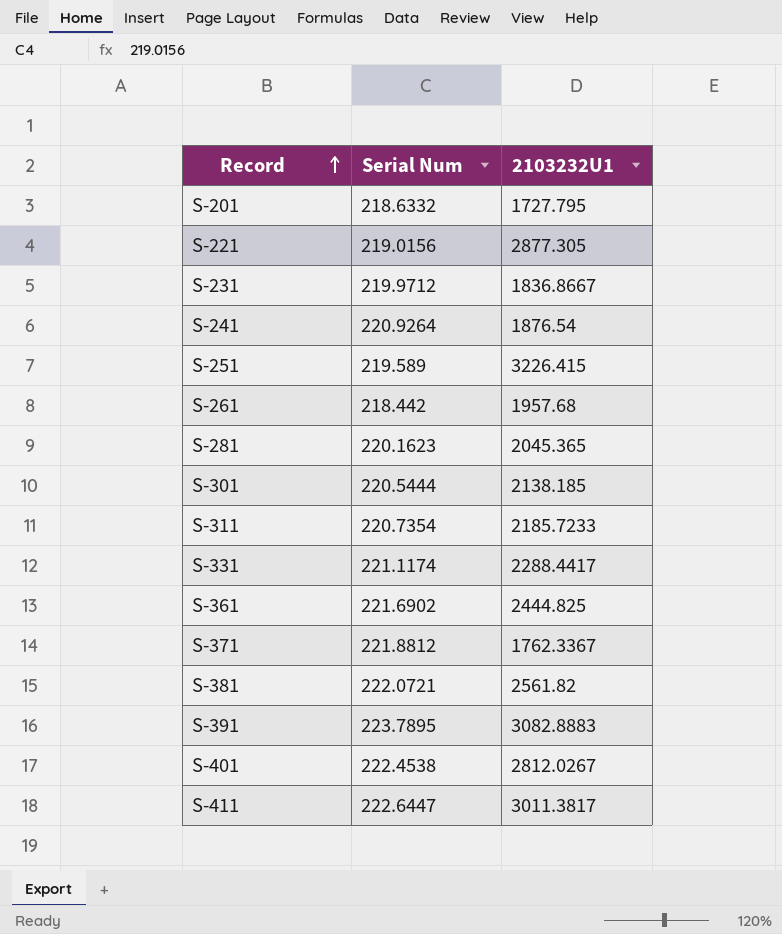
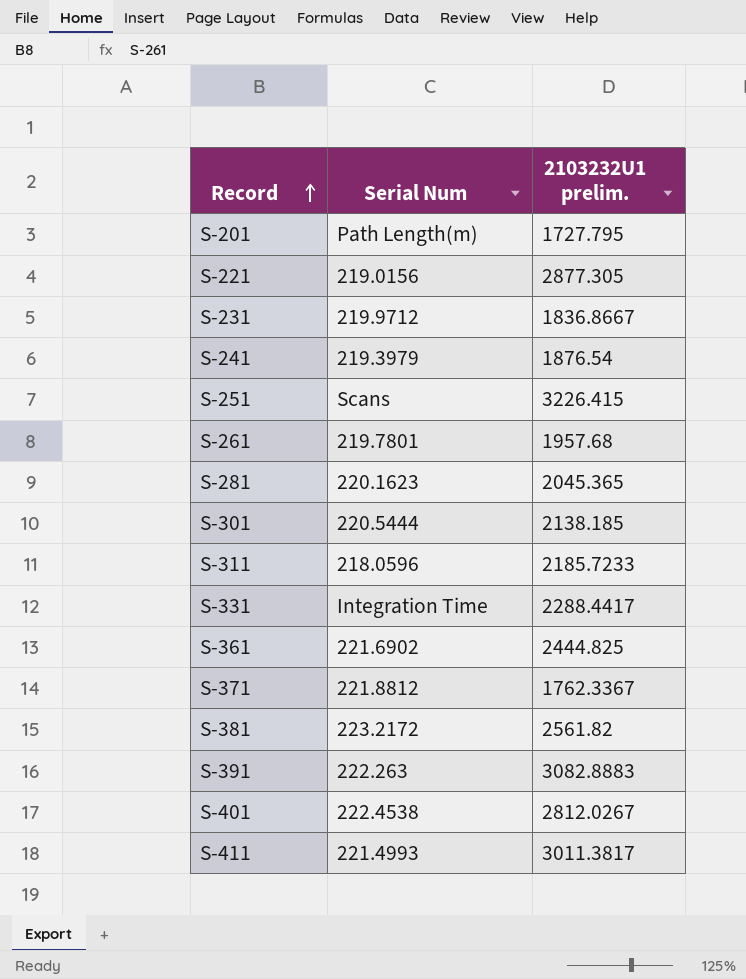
column name: 2103232U1 -> 2103232U1 prelim.
S-201 | Serial Num: 218.6332 -> Path Length(m)
S-241 | Serial Num: 220.9264 -> 219.3979
S-251 | Serial Num: 219.589 -> Scans
S-261 | Serial Num: 218.442 -> 219.7801
S-311 | Serial Num: 220.7354 -> 218.0596
S-331 | Serial Num: 221.1174 -> Integration Time
S-381 | Serial Num: 222.0721 -> 223.2172
S-391 | Serial Num: 223.7895 -> 222.263
S-411 | Serial Num: 222.6447 -> 221.4993

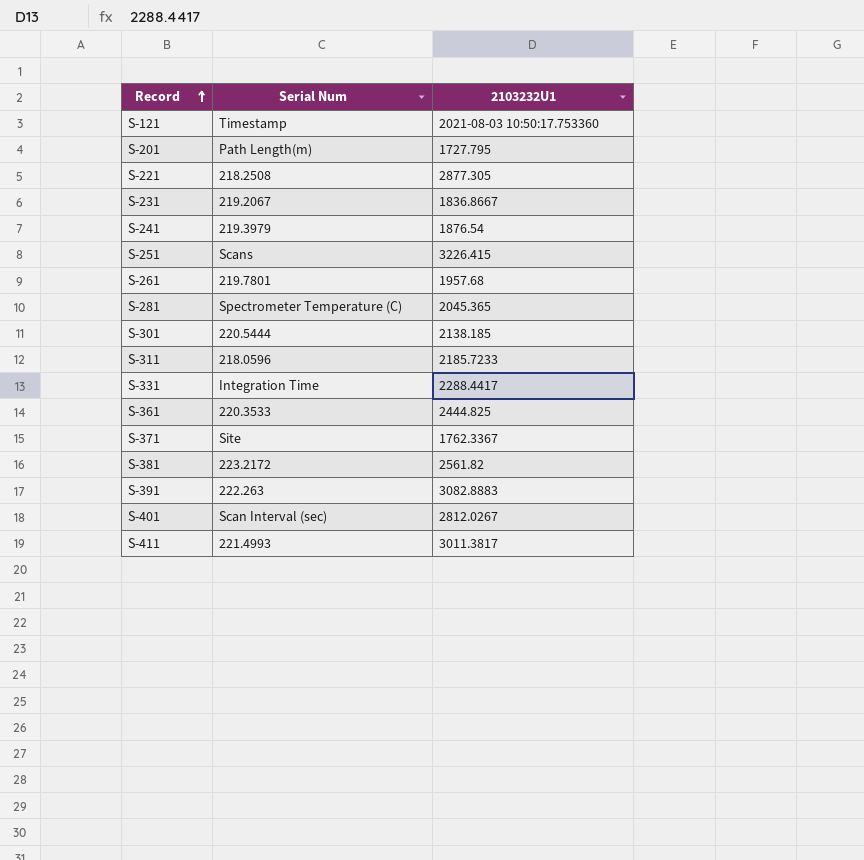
column name: 2103232U1 prelim. -> 2103232U1
row S-121: none -> Timestamp | 2021-08-03 10:50:17.753360
S-221 | Serial Num: 219.0156 -> 218.2508
S-231 | Serial Num: 219.9712 -> 219.2067
S-281 | Serial Num: 220.1623 -> Spectrometer Temperature (C)
S-361 | Serial Num: 221.6902 -> 220.3533
S-371 | Serial Num: 221.8812 -> Site
S-401 | Serial Num: 222.4538 -> Scan Interval (sec)

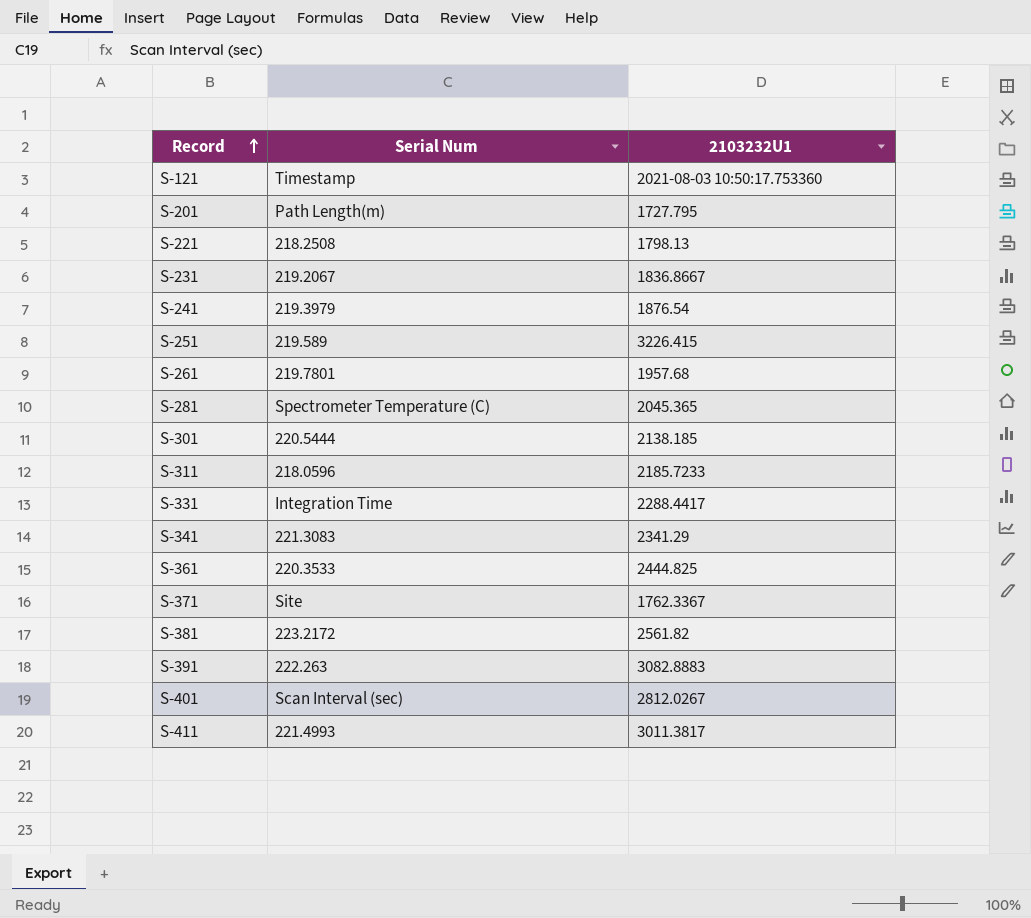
S-221 | 2103232U1: 2877.305 -> 1798.13
S-251 | Serial Num: Scans -> 219.589
row S-341: none -> 221.3083 | 2341.29

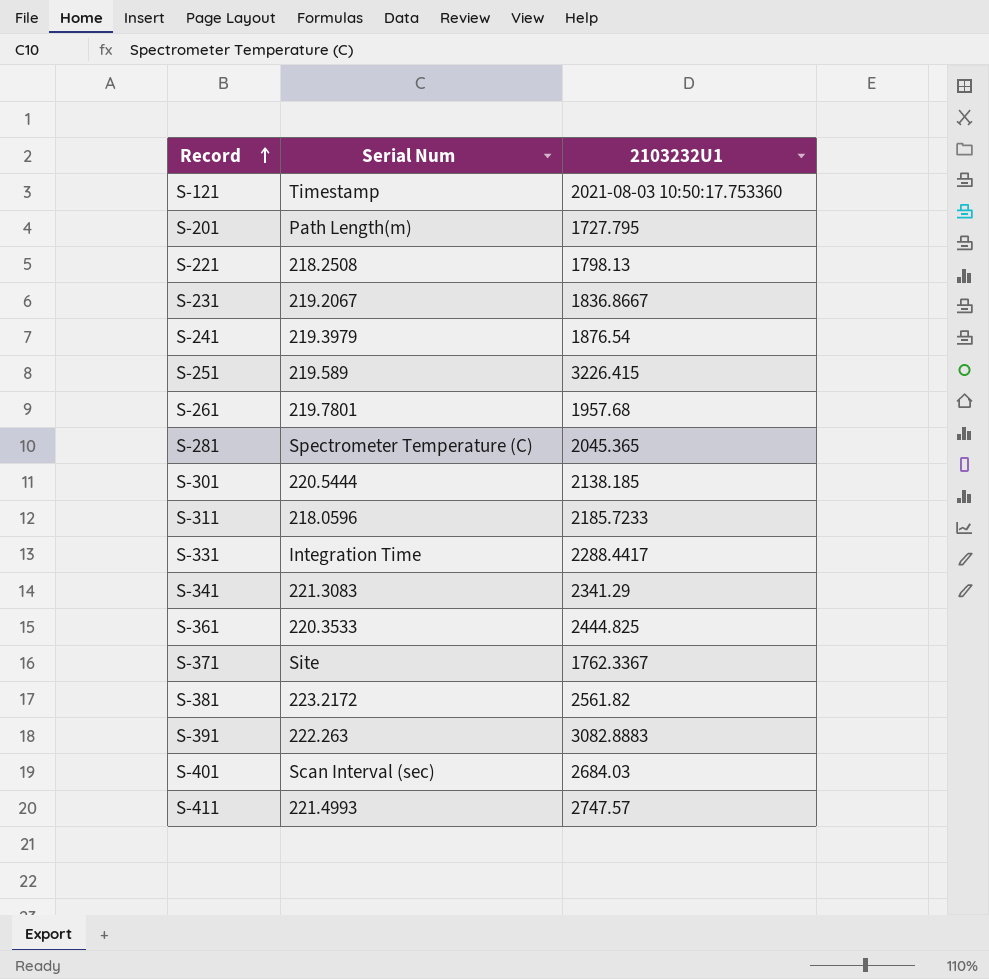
S-401 | 2103232U1: 2812.0267 -> 2684.03
S-411 | 2103232U1: 3011.3817 -> 2747.57

